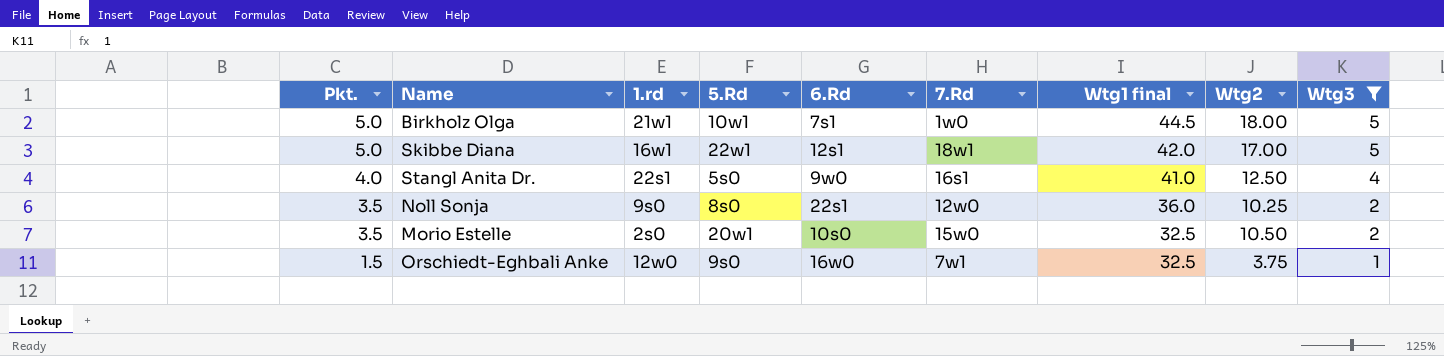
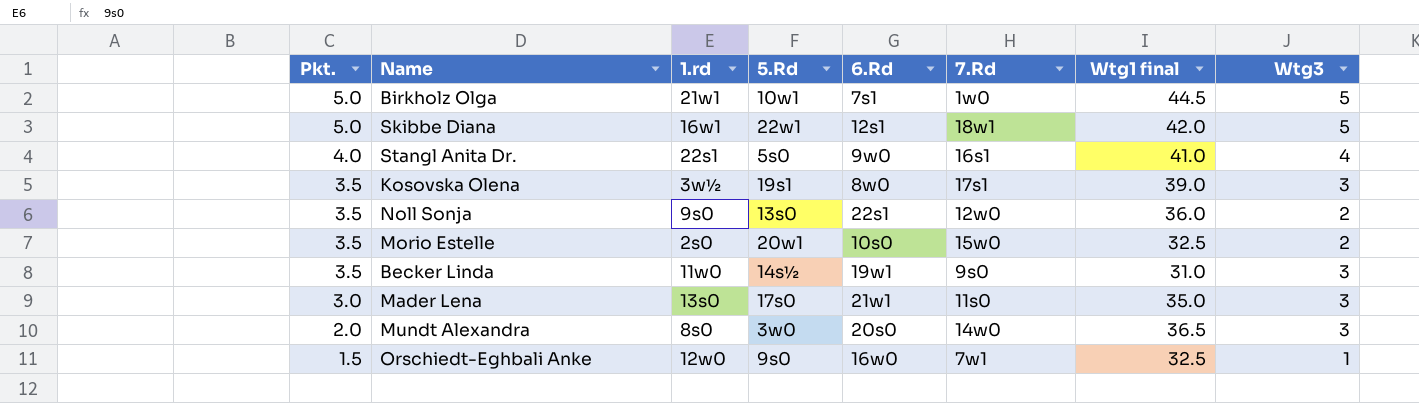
filter: Wtg3 != 3 -> none
column Wtg2 | position: 8 -> none
Noll Sonja | 5.Rd: 8s0 -> 13s0

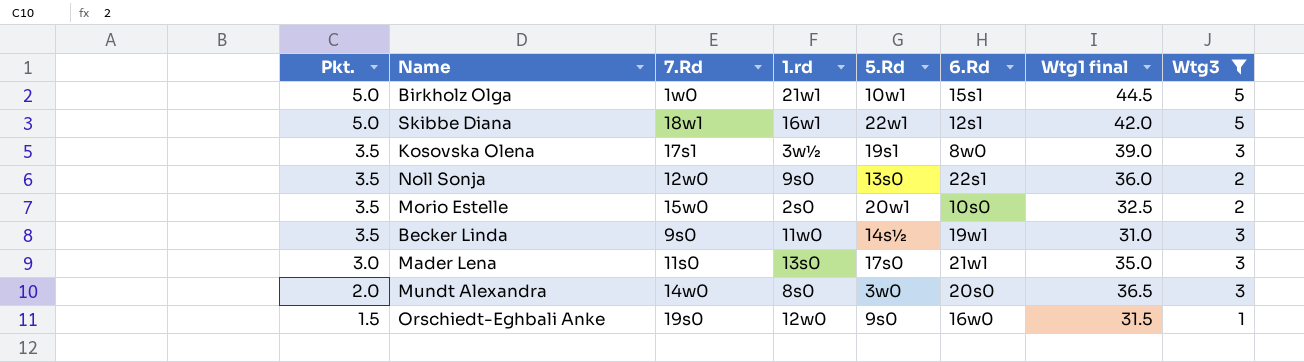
filter: none -> Wtg3 != 4
column 7.Rd | position: 6 -> 3
Birkholz Olga | 6.Rd: 7s1 -> 15s1
Orschiedt-Eghbali Anke | 7.Rd: 7w1 -> 19s0
Orschiedt-Eghbali Anke | Wtg1 final: 32.5 -> 31.5

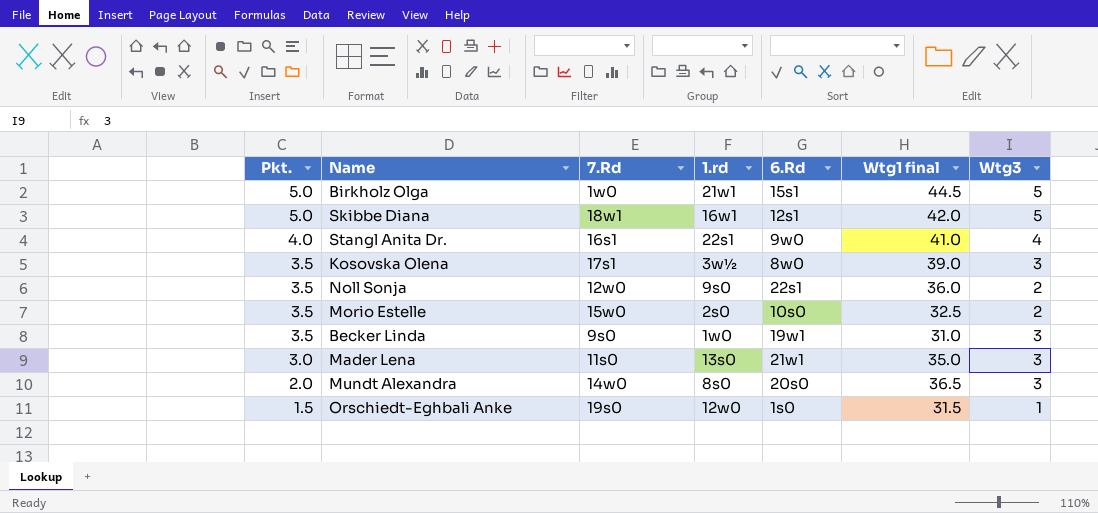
filter: Wtg3 != 4 -> none
column 5.Rd | position: 5 -> none
Becker Linda | 1.rd: 11w0 -> 1w0
Orschiedt-Eghbali Anke | 6.Rd: 16w0 -> 1s0

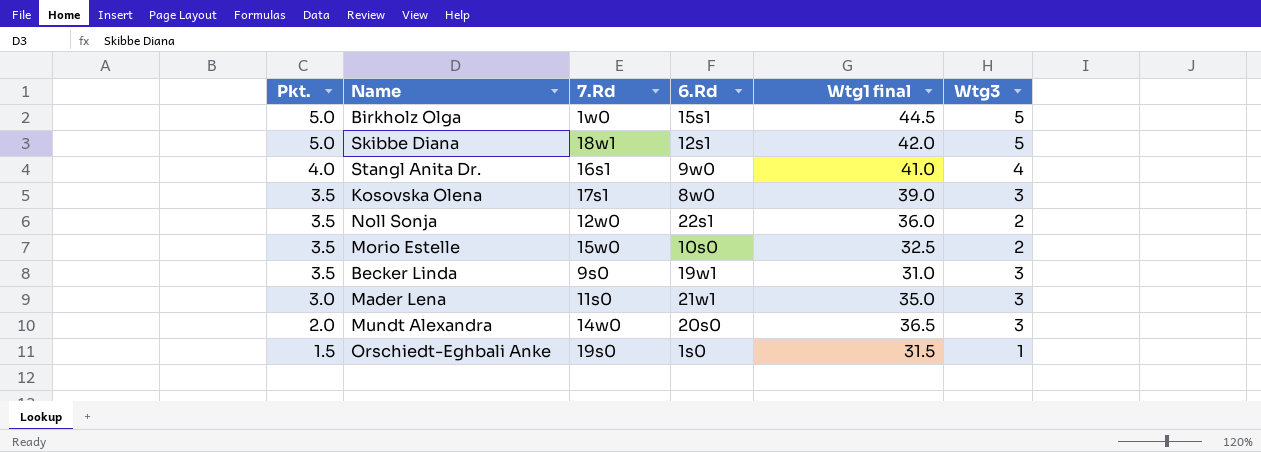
column 1.rd | position: 4 -> none

